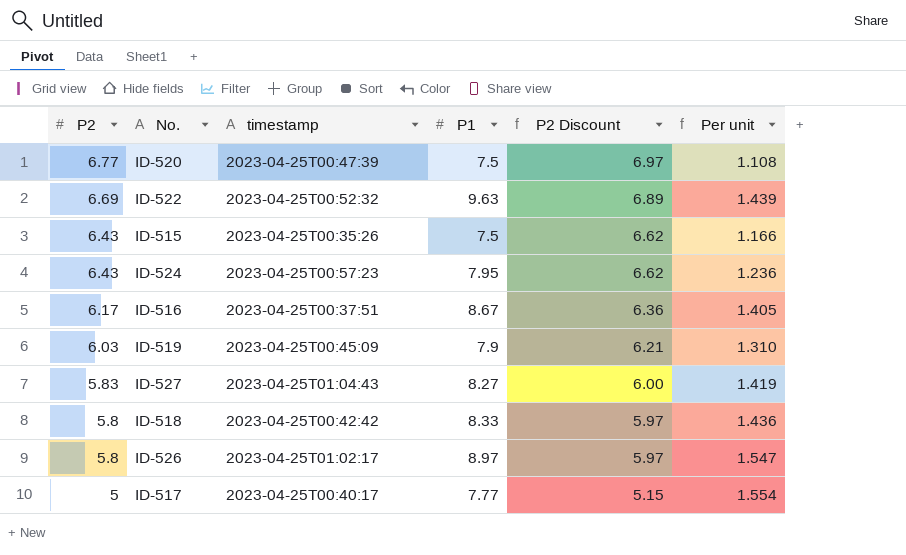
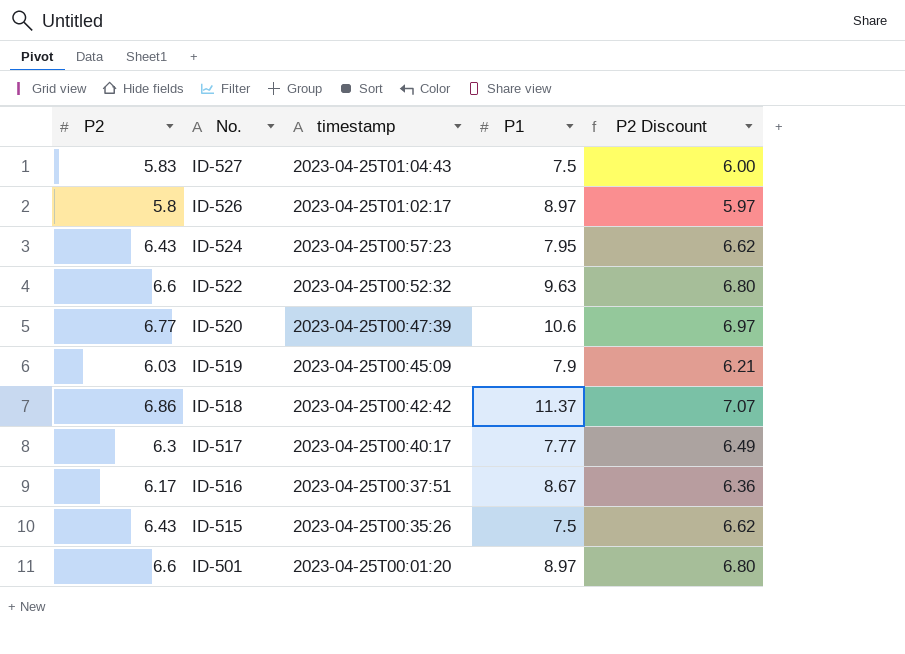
row order: P2 descending -> No. descending
column Per unit | formula: [P1] / [P2] -> none
ID-527 | P1: 8.27 -> 7.5
ID-522 | P2: 6.69 -> 6.6
ID-522 | P2 Discount: 6.89 -> 6.80
ID-520 | P1: 7.5 -> 10.6
ID-518 | P2: 5.8 -> 6.86
ID-518 | P1: 8.33 -> 11.37
ID-518 | P2 Discount: 5.97 -> 7.07
ID-517 | P2: 5 -> 6.3
ID-517 | P2 Discount: 5.15 -> 6.49
row ID-501: none -> 6.6 | 2023-04-25T00:01:20 | 8.97 | 6.80

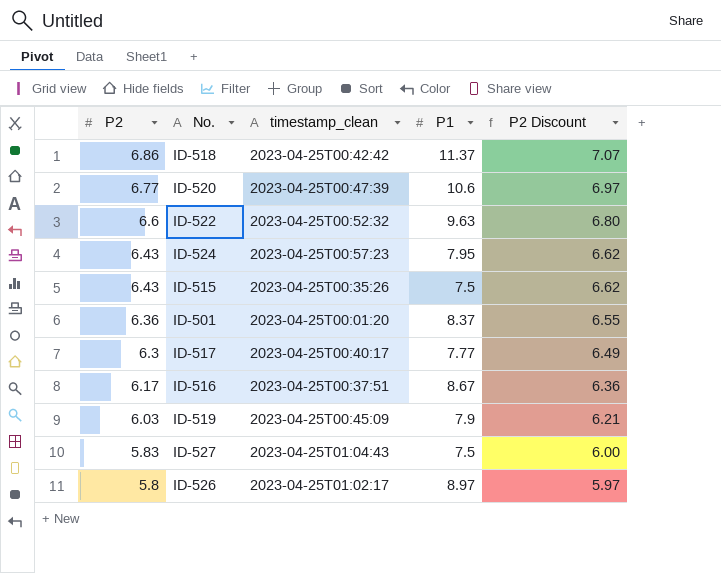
row order: No. descending -> P2 descending
column name: timestamp -> timestamp_clean
ID-501 | P2: 6.6 -> 6.36
ID-501 | P1: 8.97 -> 8.37
ID-501 | P2 Discount: 6.80 -> 6.55

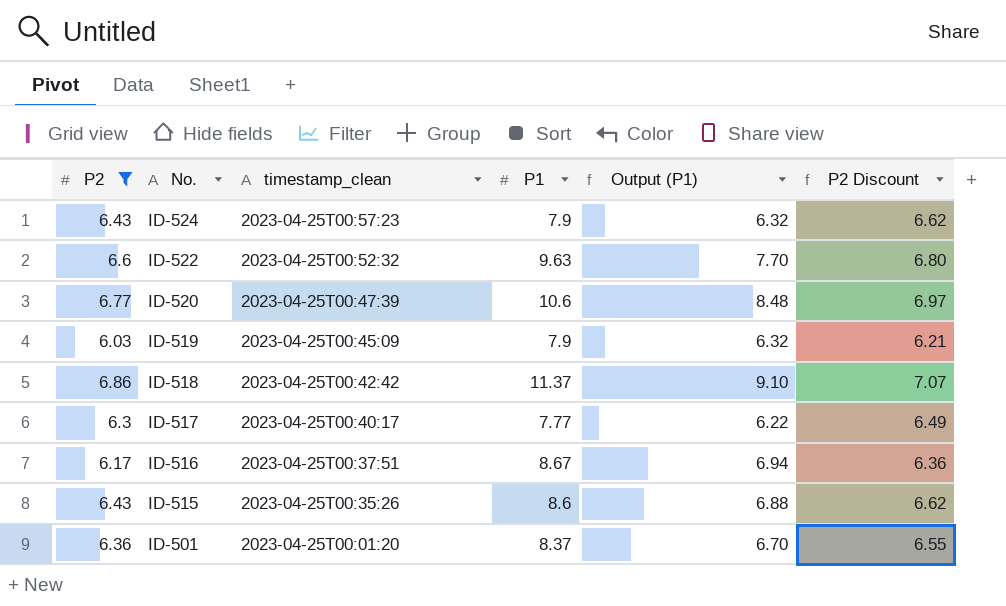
filter: none -> P2 >= 6.03
row order: P2 descending -> No. descending
column Output (P1) | formula: none -> [P1] * 0.8
ID-524 | P1: 7.95 -> 7.9
ID-515 | P1: 7.5 -> 8.6

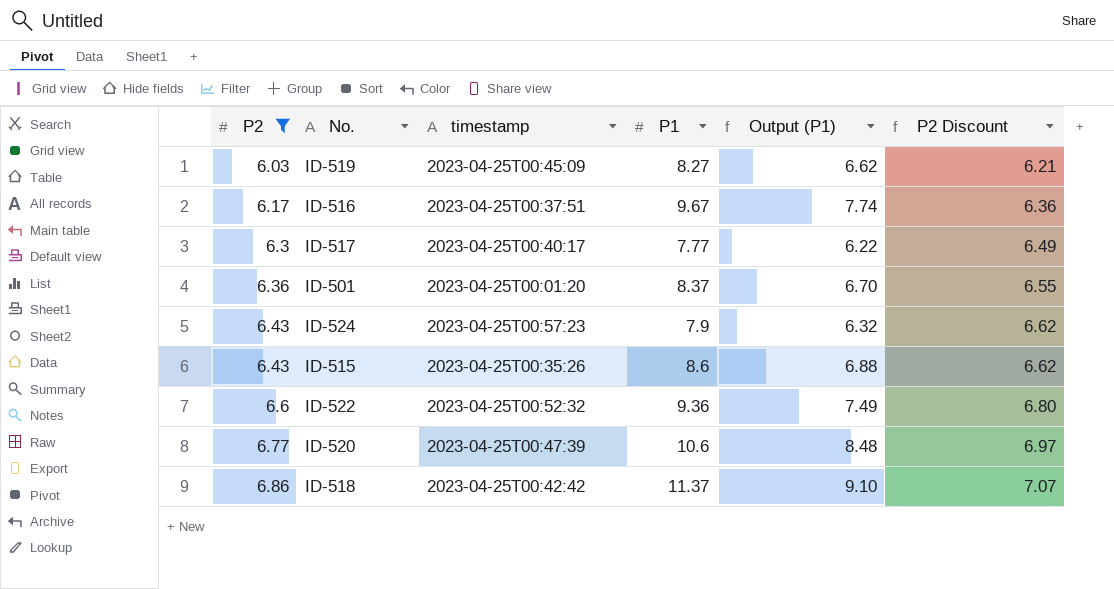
row order: No. descending -> P2 ascending
column name: timestamp_clean -> timestamp
ID-519 | P1: 7.9 -> 8.27
ID-519 | Output (P1): 6.32 -> 6.62
ID-516 | P1: 8.67 -> 9.67
ID-516 | Output (P1): 6.94 -> 7.74
ID-522 | P1: 9.63 -> 9.36
ID-522 | Output (P1): 7.70 -> 7.49

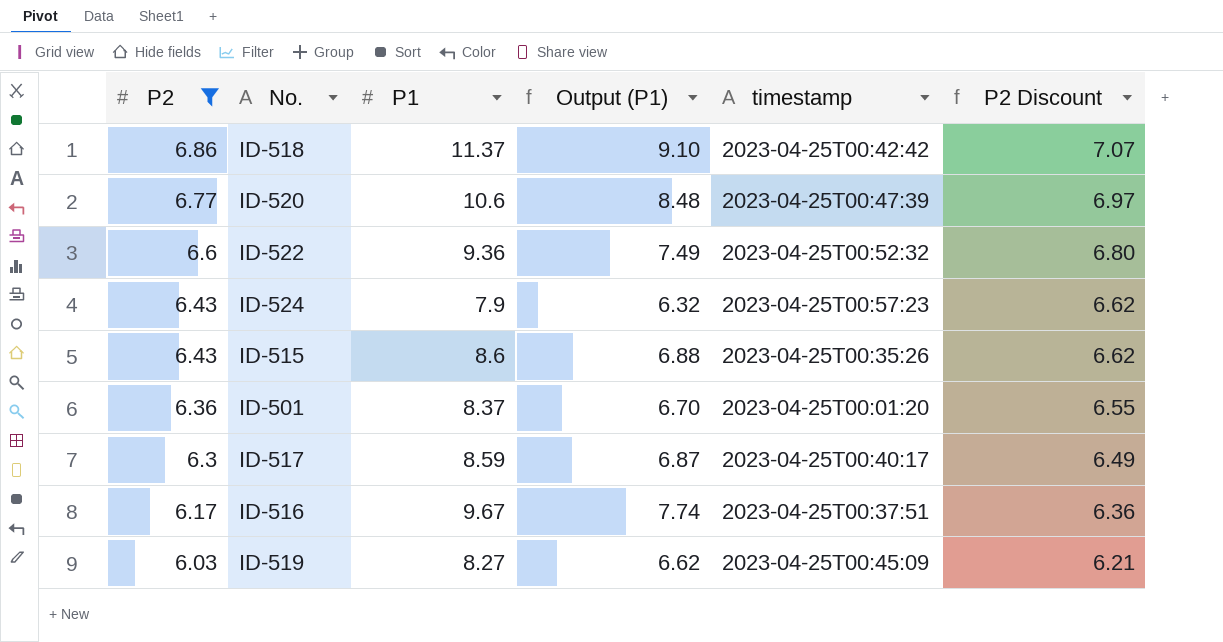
row order: P2 ascending -> P2 descending
column timestamp | position: 3 -> 5
ID-517 | P1: 7.77 -> 8.59
ID-517 | Output (P1): 6.22 -> 6.87

